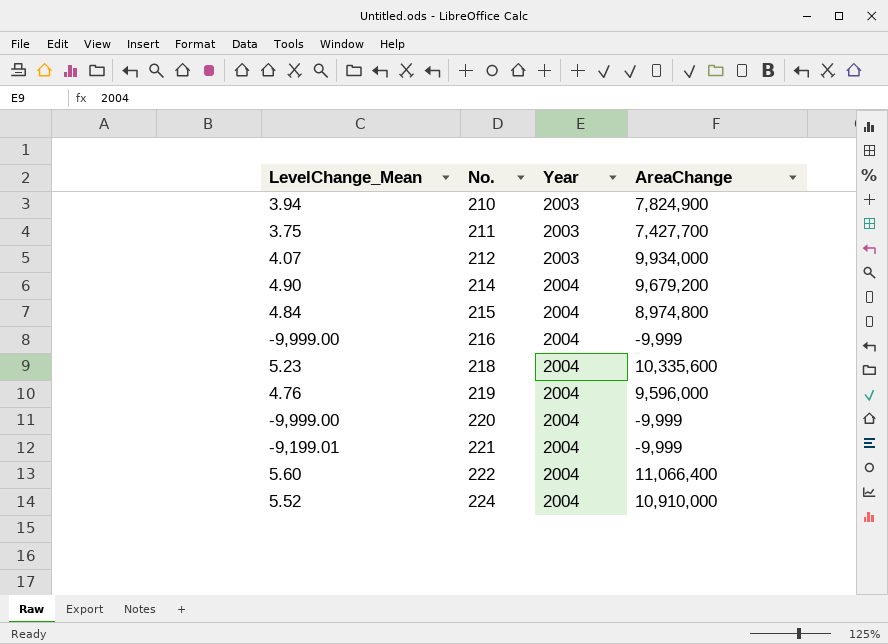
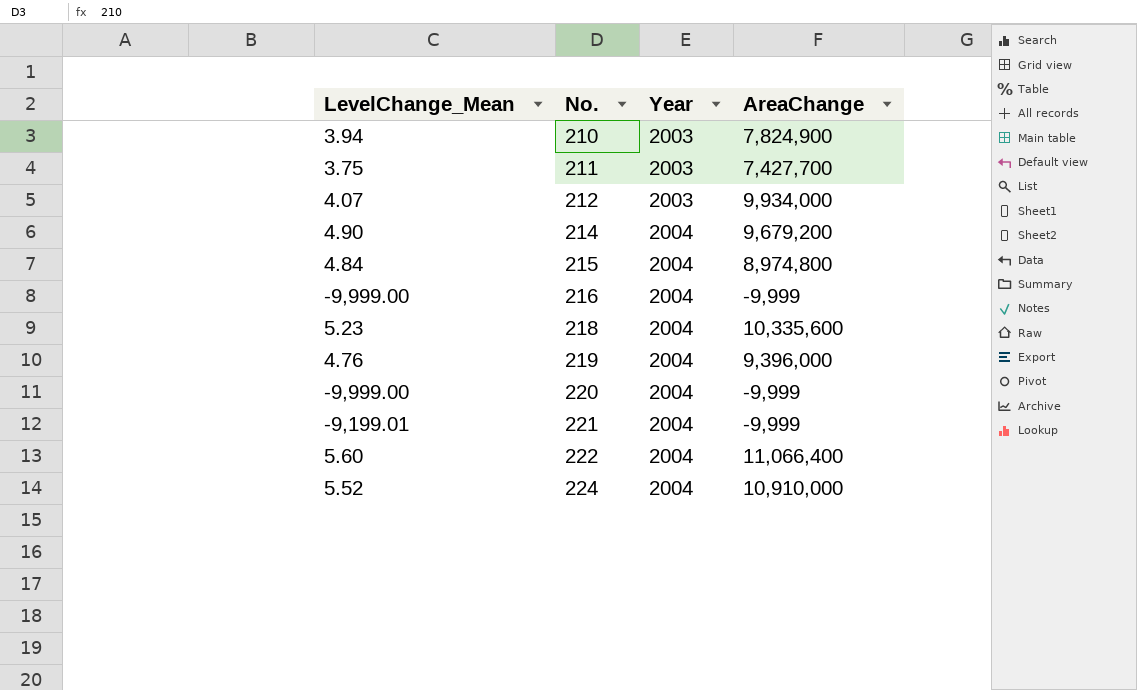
219 | AreaChange: 9,596,000 -> 9,396,000

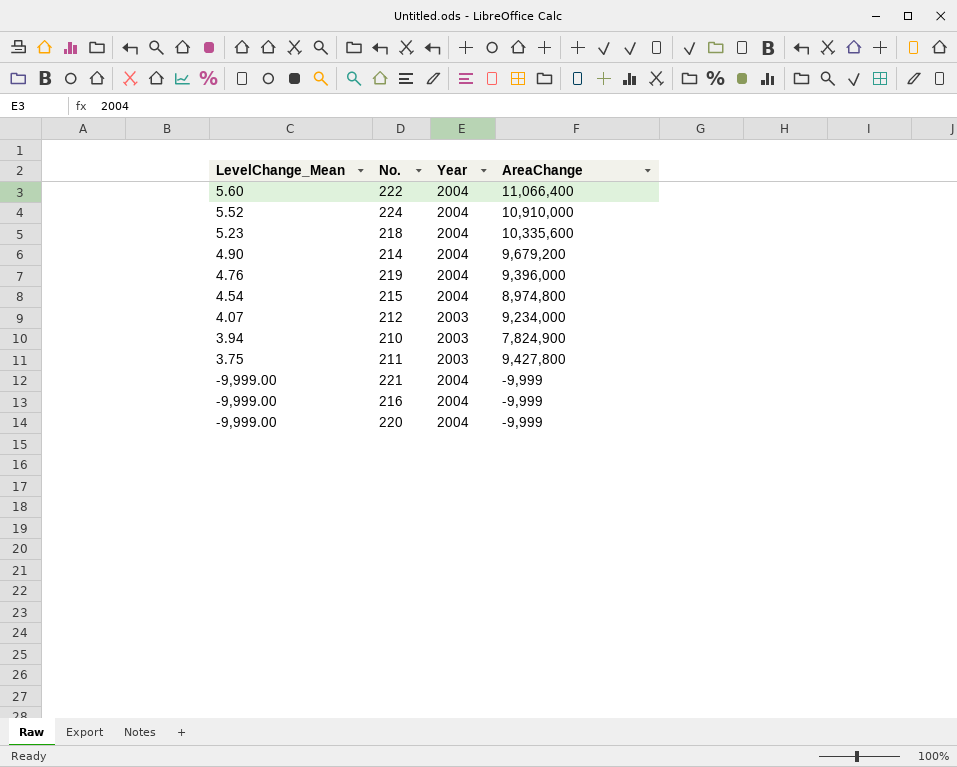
row order: No. ascending -> LevelChange_Mean descending
215 | LevelChange_Mean: 4.84 -> 4.54
212 | AreaChange: 9,934,000 -> 9,234,000
211 | AreaChange: 7,427,700 -> 9,427,800
221 | LevelChange_Mean: -9,199.01 -> -9,999.00

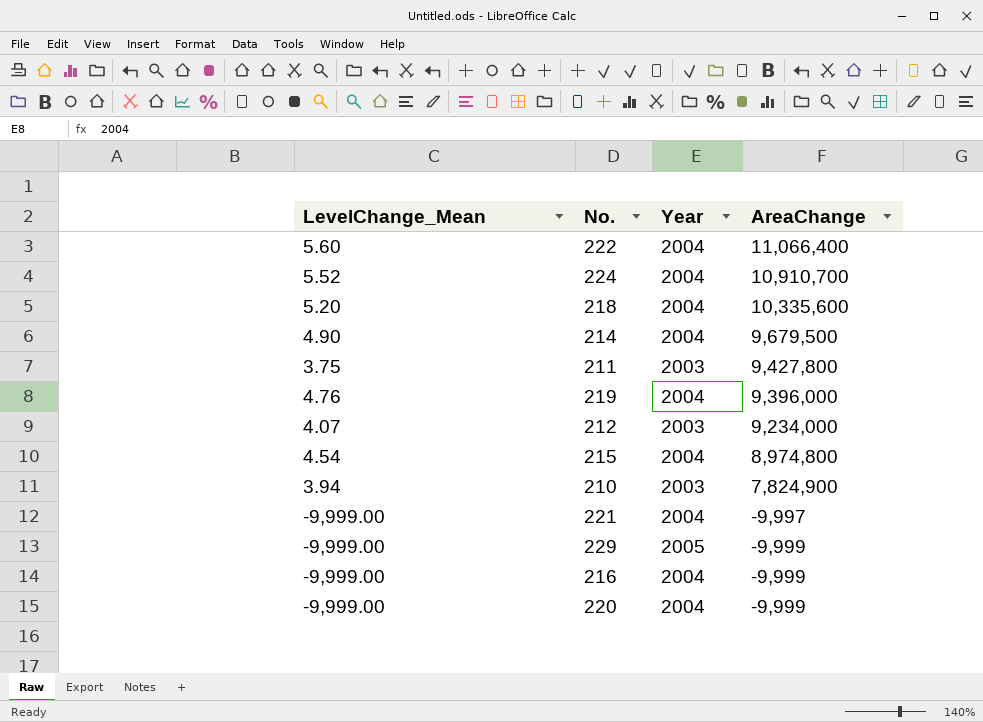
row order: LevelChange_Mean descending -> AreaChange descending
224 | AreaChange: 10,910,000 -> 10,910,700
218 | LevelChange_Mean: 5.23 -> 5.20
214 | AreaChange: 9,679,200 -> 9,679,500
221 | AreaChange: -9,999 -> -9,997
row 229: none -> -9,999.00 | 2005 | -9,999

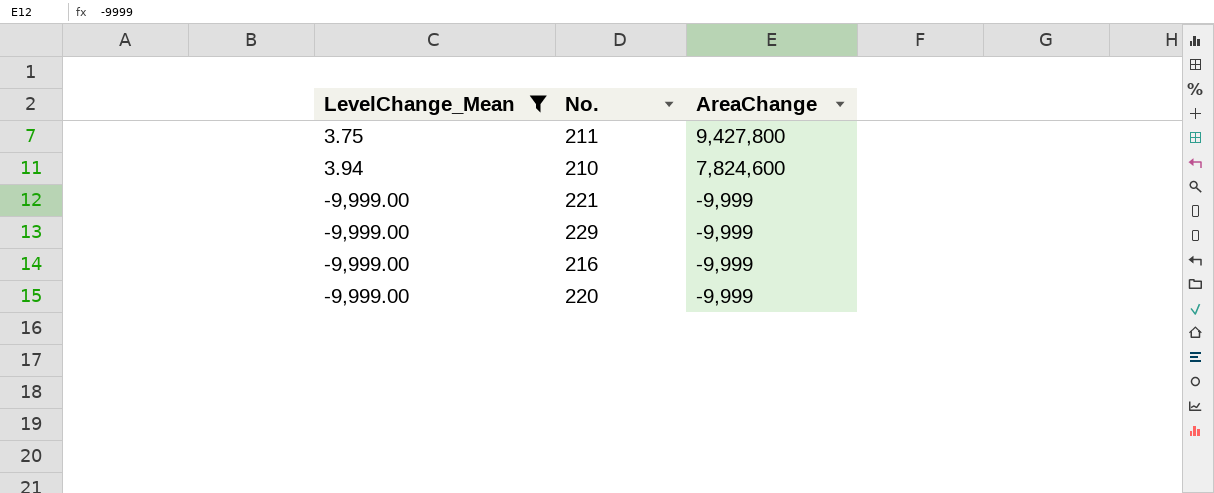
filter: none -> LevelChange_Mean <= 3.94
column Year | position: 3 -> none
210 | AreaChange: 7,824,900 -> 7,824,600
221 | AreaChange: -9,997 -> -9,999

